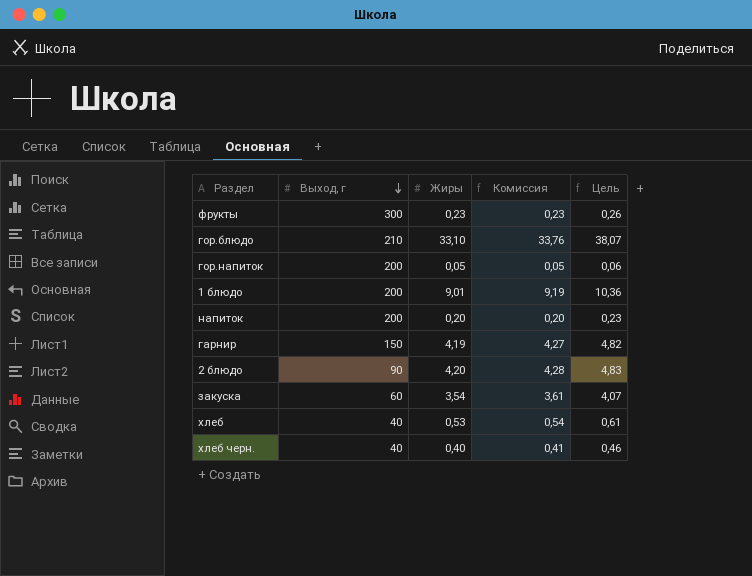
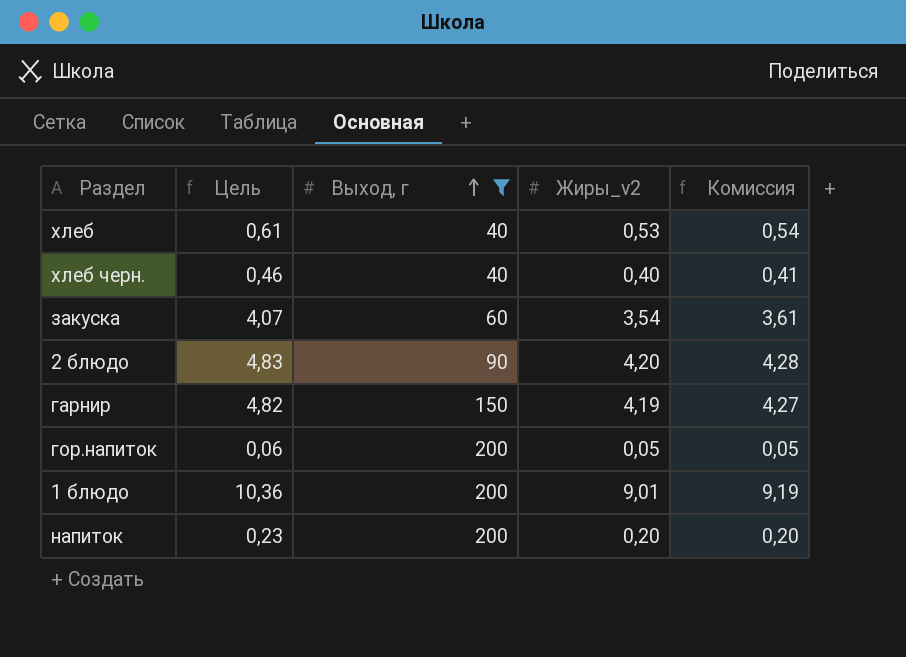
filter: none -> Выход, г <= 200
row order: Выход, г descending -> Выход, г ascending
column Цель | position: 5 -> 2
column name: Жиры -> Жиры_v2

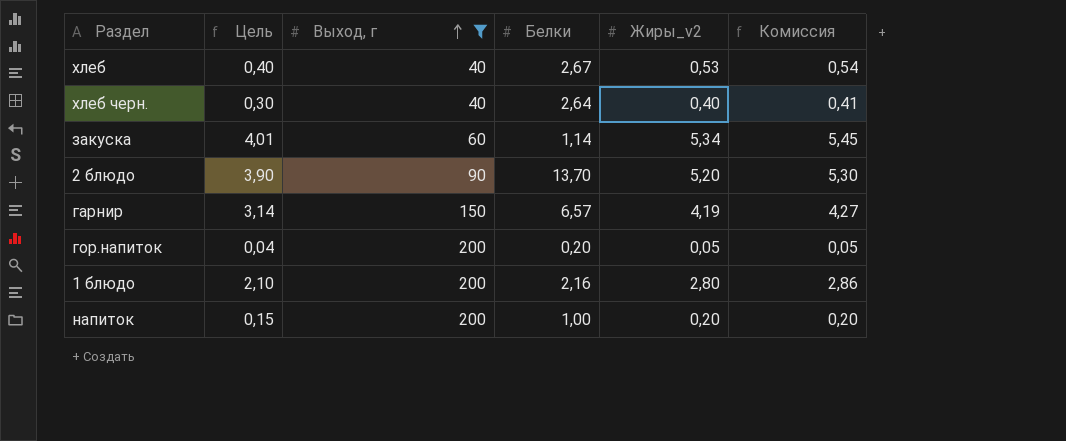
column Цель | formula: [Жиры_v2] * 1,15 -> [Жиры_v2] * 0,75
column Белки | position: none -> 4
закуска | Жиры_v2: 3,54 -> 5,34
закуска | Комиссия: 3,61 -> 5,45
2 блюдо | Жиры_v2: 4,20 -> 5,20
2 блюдо | Комиссия: 4,28 -> 5,30
1 блюдо | Жиры_v2: 9,01 -> 2,80
1 блюдо | Комиссия: 9,19 -> 2,86

